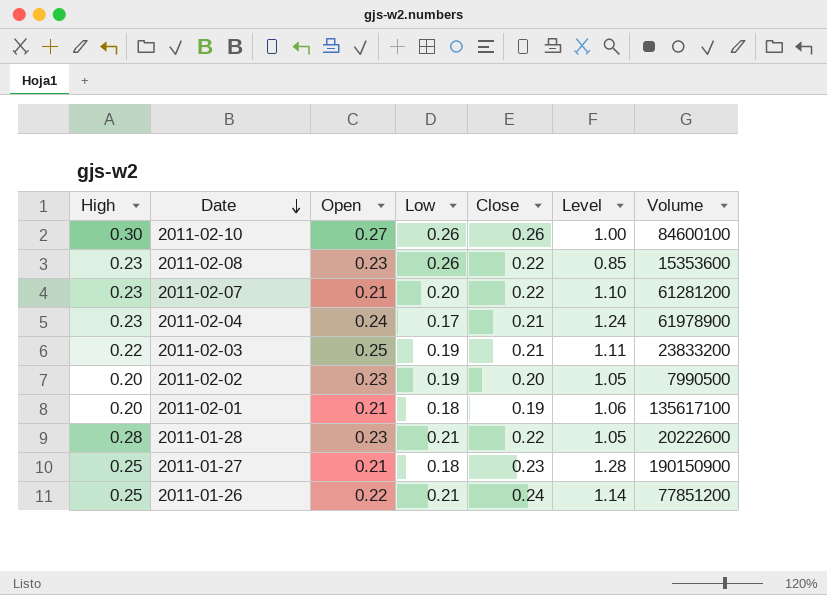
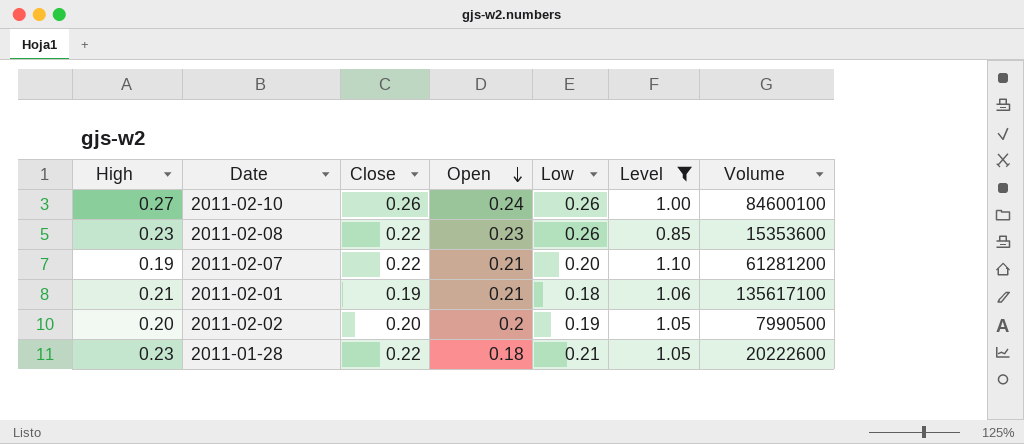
filter: none -> Level <= 1.10
row order: Date descending -> Open descending
column Close | position: 5 -> 3
2011-02-10 | High: 0.30 -> 0.27
2011-02-10 | Open: 0.27 -> 0.24
2011-02-07 | High: 0.23 -> 0.19
2011-02-01 | High: 0.20 -> 0.21
2011-02-02 | Open: 0.23 -> 0.2
2011-01-28 | High: 0.28 -> 0.23
2011-01-28 | Open: 0.23 -> 0.18

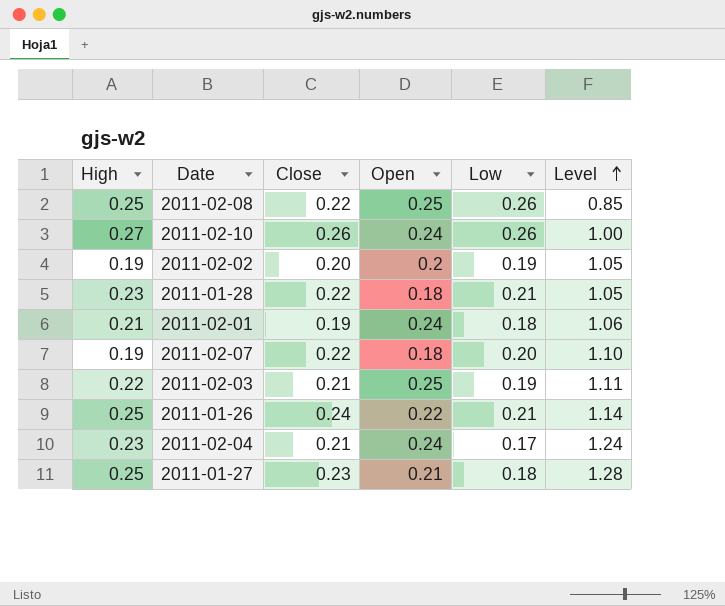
filter: Level <= 1.10 -> none
row order: Open descending -> Level ascending
column Volume | position: 7 -> none
2011-02-08 | High: 0.23 -> 0.25
2011-02-08 | Open: 0.23 -> 0.25
2011-02-02 | High: 0.20 -> 0.19
2011-02-01 | Open: 0.21 -> 0.24
2011-02-07 | Open: 0.21 -> 0.18

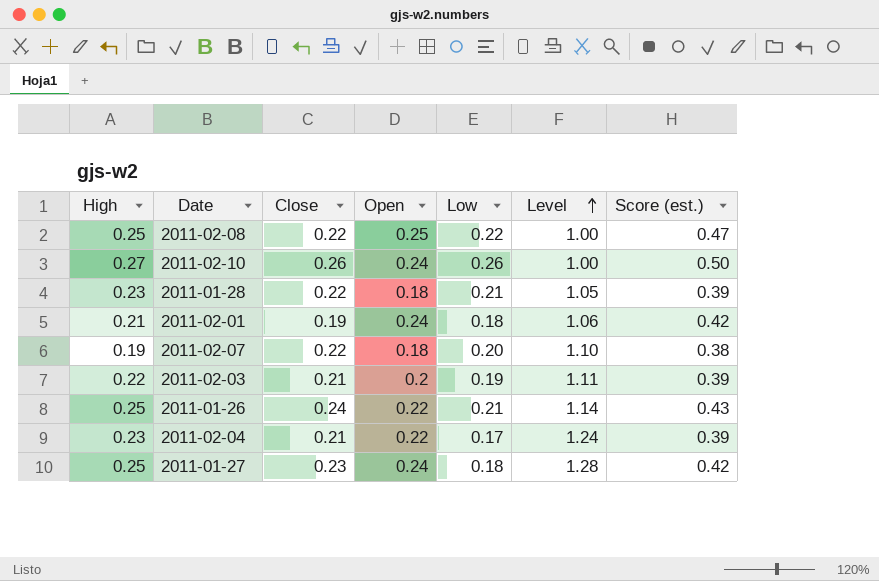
column Score (est.) | formula: none -> [Open] + [Low]
row 2011-02-02: 0.19 | 0.20 | 0.2 | 0.19 | 1.05 -> none
2011-02-08 | Low: 0.26 -> 0.22
2011-02-08 | Level: 0.85 -> 1.00
2011-02-03 | Open: 0.25 -> 0.2
2011-02-04 | Open: 0.24 -> 0.22
2011-01-27 | Open: 0.21 -> 0.24

